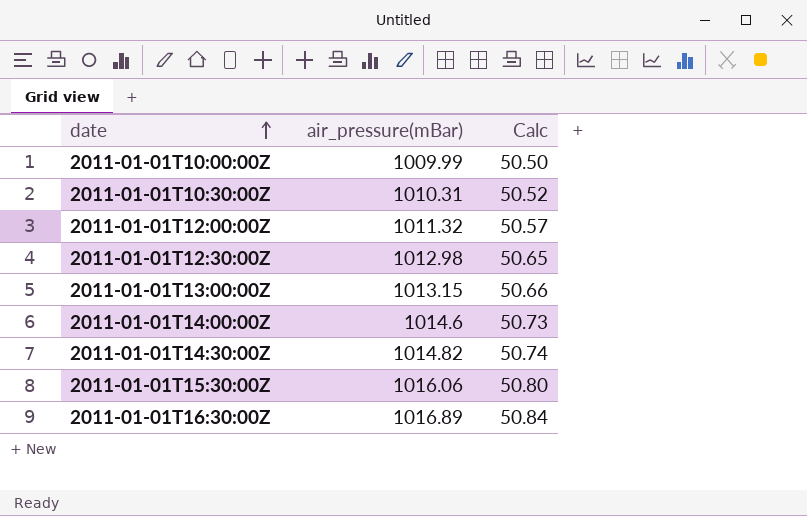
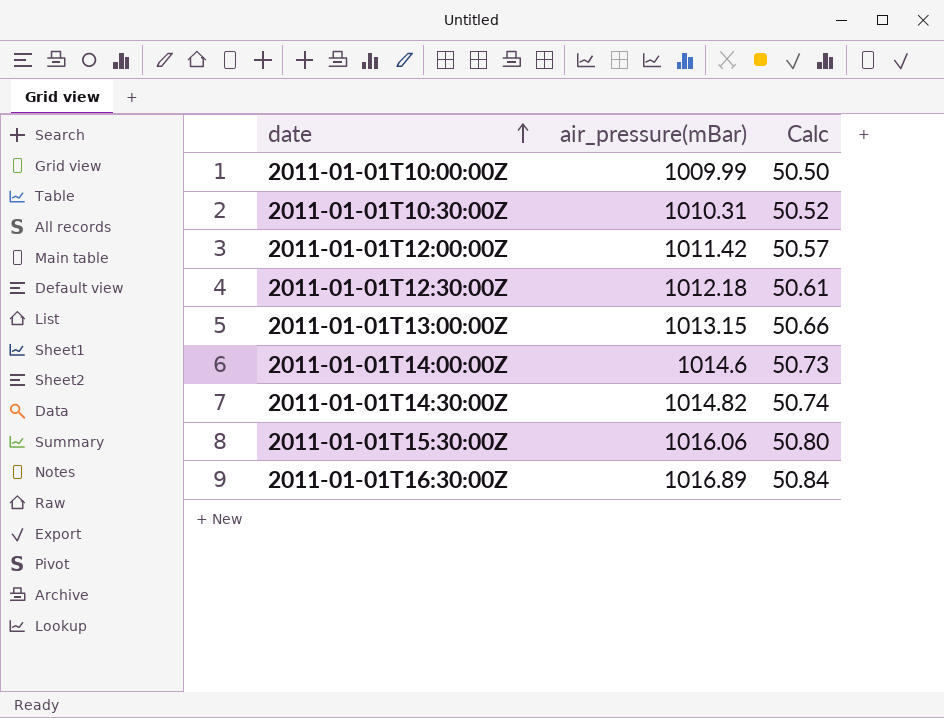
2011-01-01T12:00:00Z | air_pressure(mBar): 1011.32 -> 1011.42
2011-01-01T12:30:00Z | air_pressure(mBar): 1012.98 -> 1012.18
2011-01-01T12:30:00Z | Calc: 50.65 -> 50.61

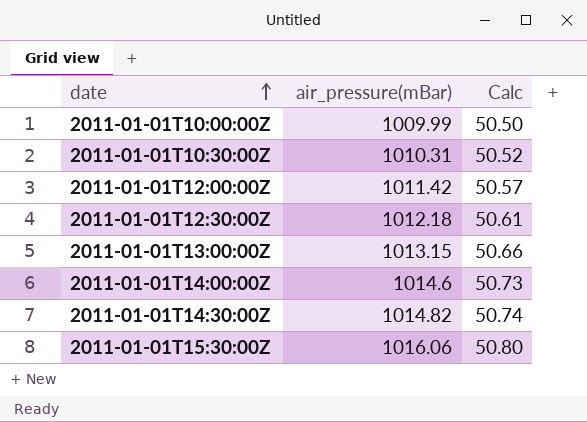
row 2011-01-01T16:30:00Z: 1016.89 | 50.84 -> none

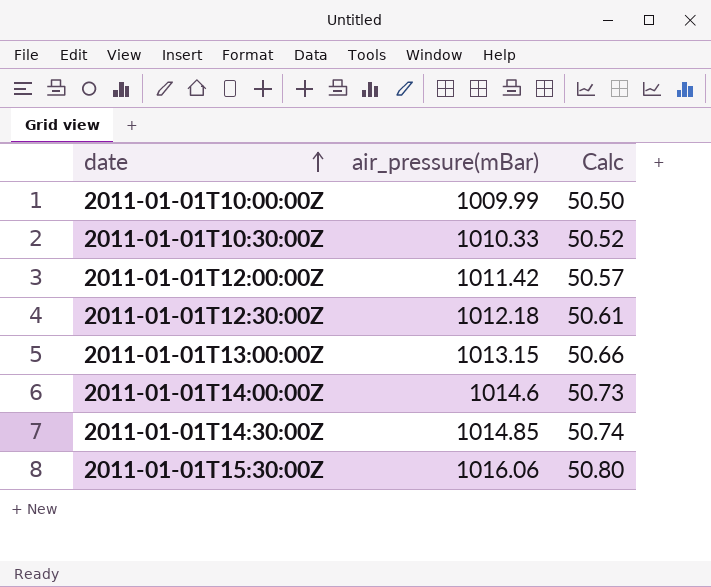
2011-01-01T10:30:00Z | air_pressure(mBar): 1010.31 -> 1010.33
2011-01-01T14:30:00Z | air_pressure(mBar): 1014.82 -> 1014.85

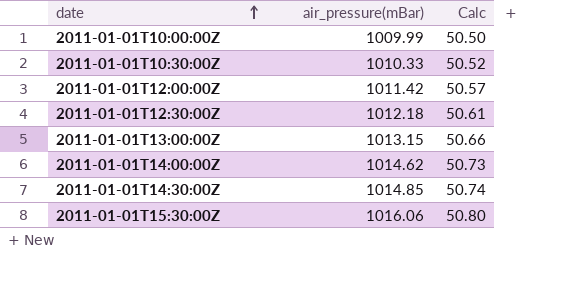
2011-01-01T14:00:00Z | air_pressure(mBar): 1014.6 -> 1014.62

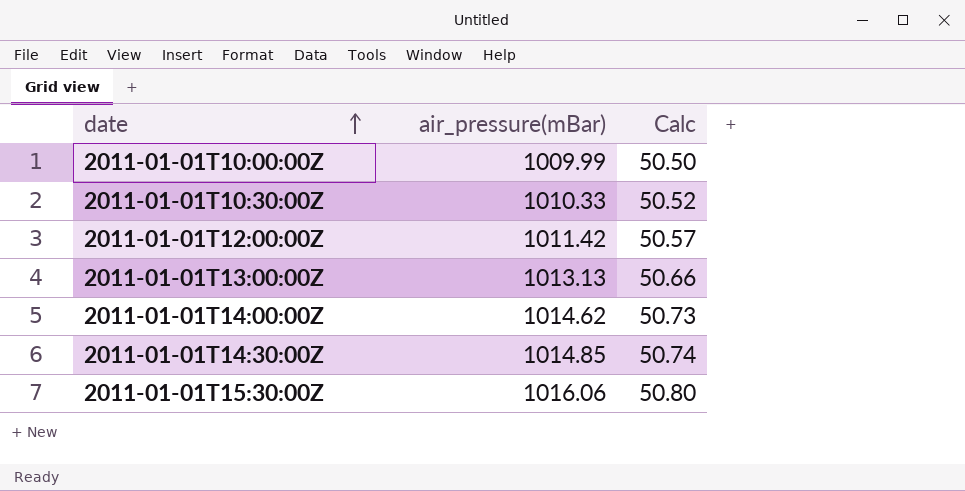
row 2011-01-01T12:30:00Z: 1012.18 | 50.61 -> none
2011-01-01T13:00:00Z | air_pressure(mBar): 1013.15 -> 1013.13

